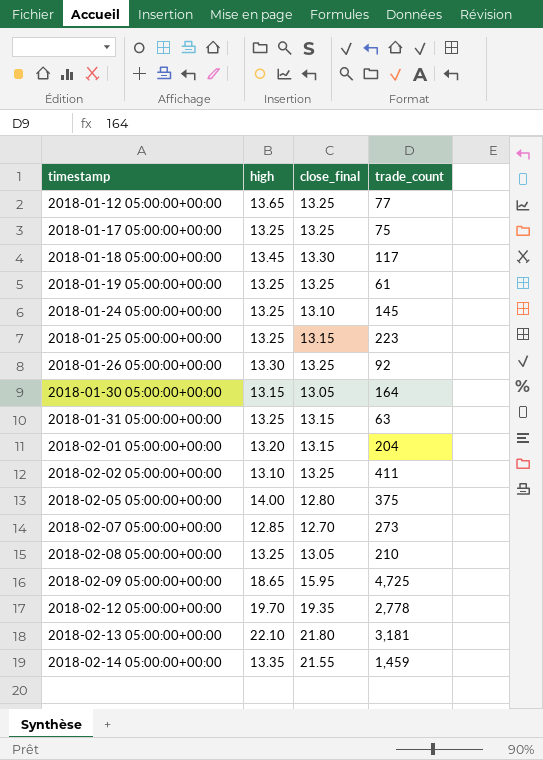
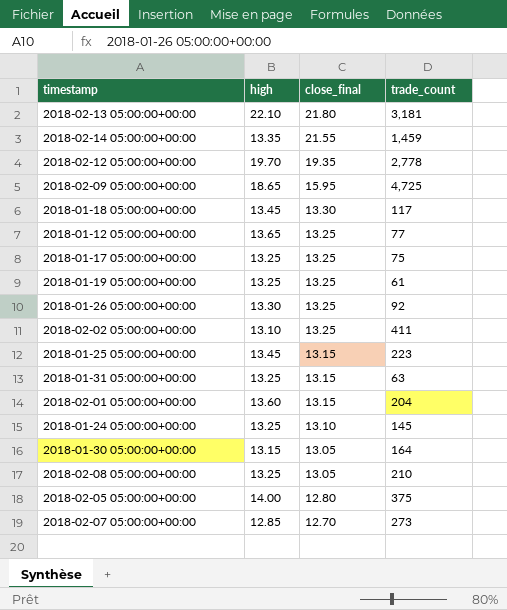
row order: timestamp ascending -> close_final descending
2018-01-25 05:00:00+00:00 | high: 13.25 -> 13.45
2018-02-01 05:00:00+00:00 | high: 13.20 -> 13.60

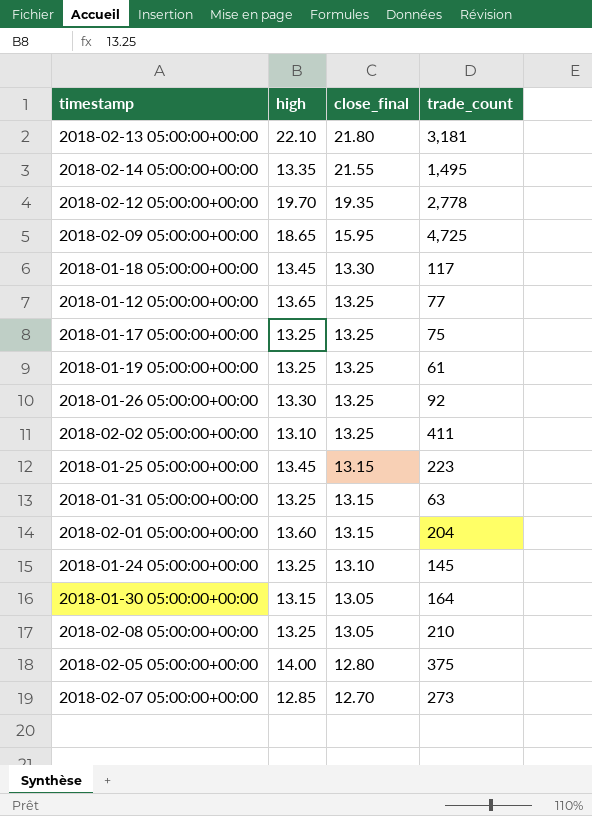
2018-02-14 05:00:00+00:00 | trade_count: 1,459 -> 1,495

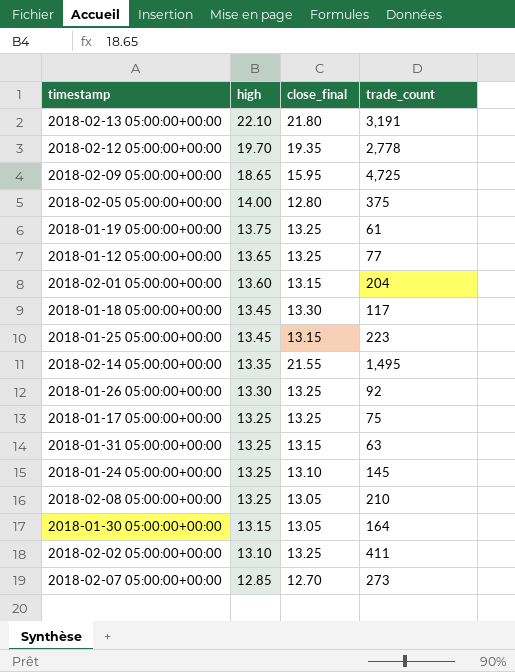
row order: close_final descending -> high descending
2018-02-13 05:00:00+00:00 | trade_count: 3,181 -> 3,191
2018-01-19 05:00:00+00:00 | high: 13.25 -> 13.75

